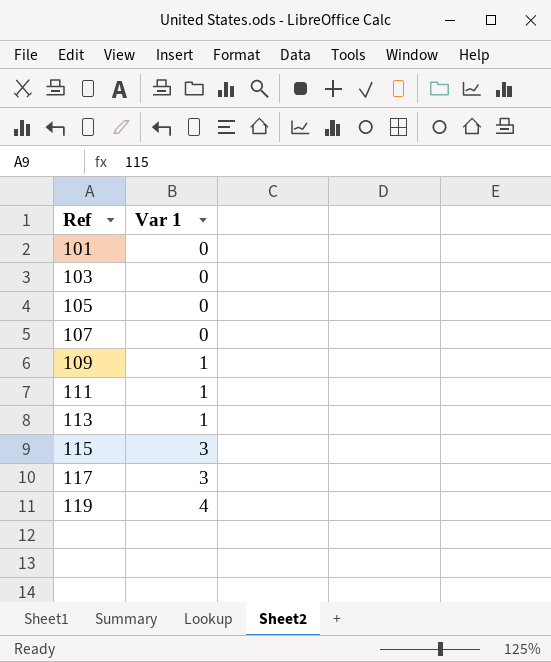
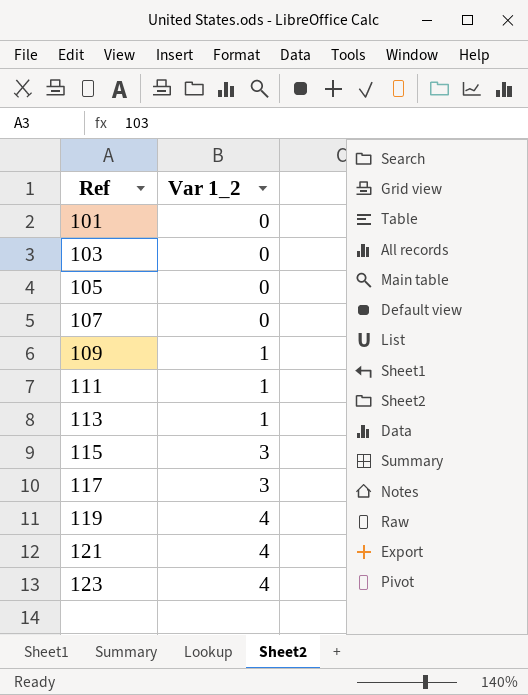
column name: Var 1 -> Var 1_2
row 121: none -> 4
row 123: none -> 4

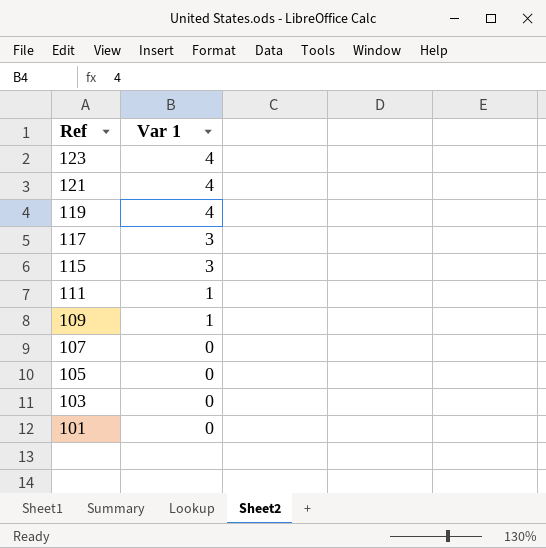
row order: Ref ascending -> Ref descending
column name: Var 1_2 -> Var 1
row 113: 1 -> none

